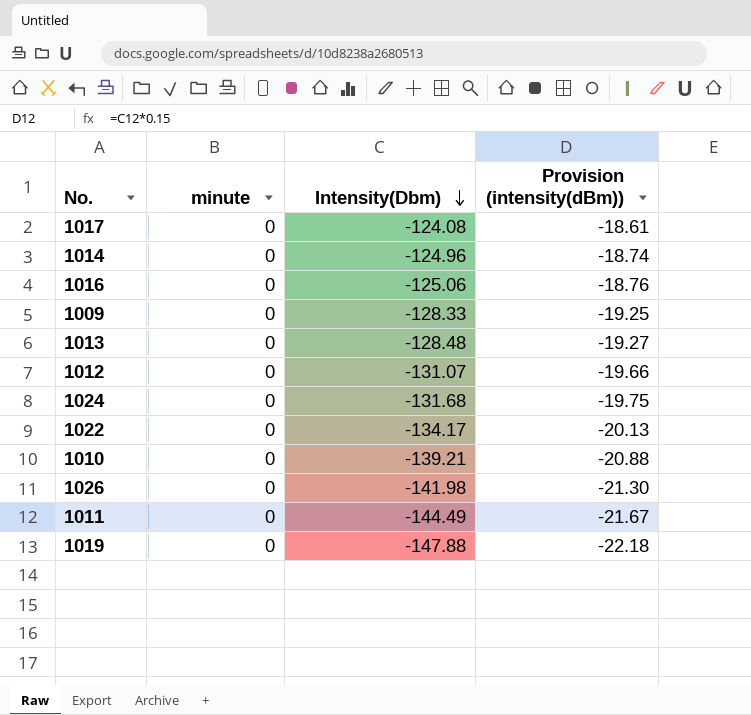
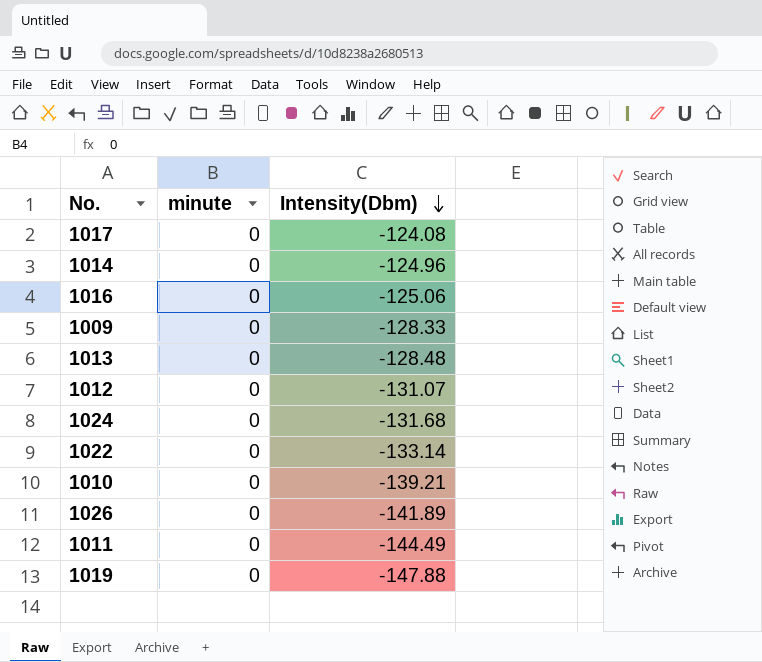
column Provision (intensity(dBm)) | formula: [Intensity(Dbm)] * 0.15 -> none
1022 | Intensity(Dbm): -134.17 -> -133.14
1026 | Intensity(Dbm): -141.98 -> -141.89

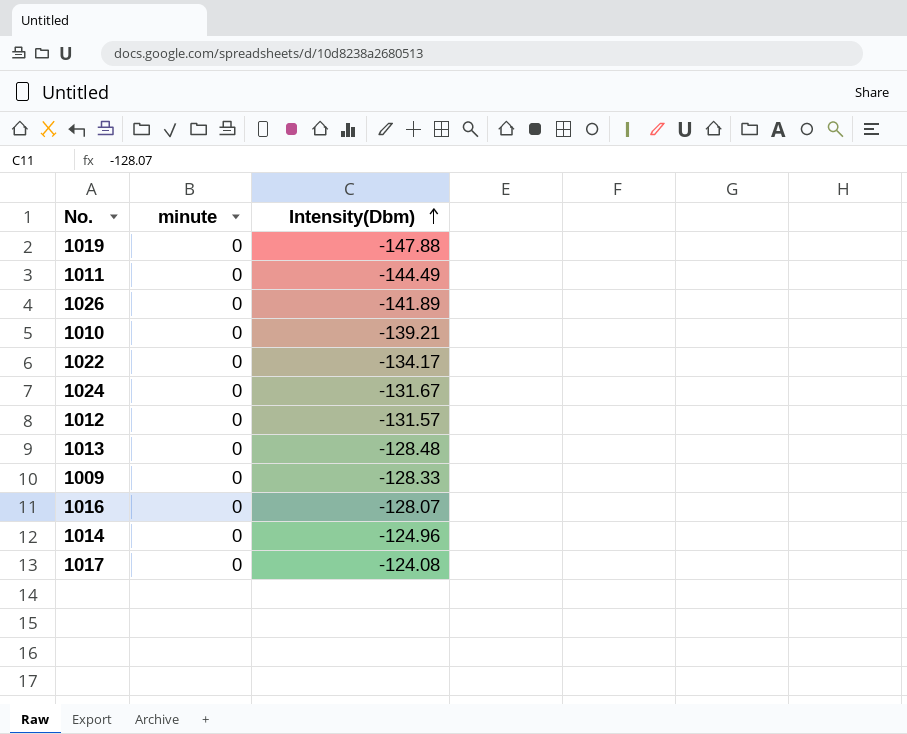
row order: Intensity(Dbm) descending -> Intensity(Dbm) ascending
1022 | Intensity(Dbm): -133.14 -> -134.17
1024 | Intensity(Dbm): -131.68 -> -131.67
1012 | Intensity(Dbm): -131.07 -> -131.57
1016 | Intensity(Dbm): -125.06 -> -128.07

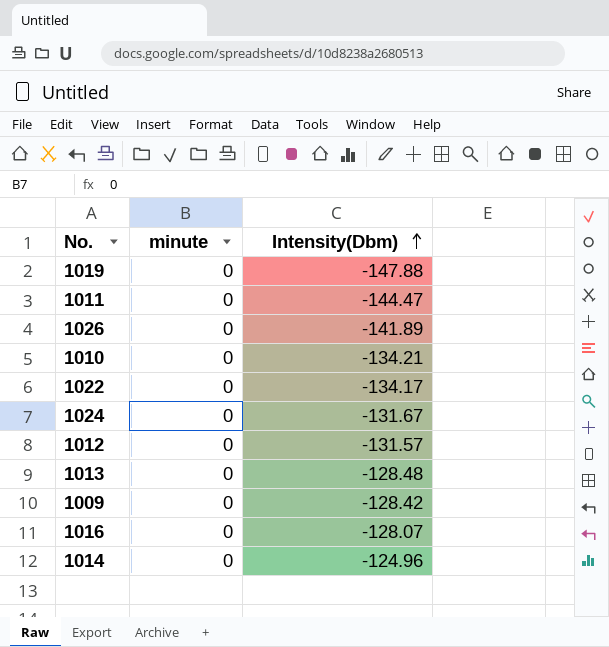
row 1017: 0 | -124.08 -> none
1011 | Intensity(Dbm): -144.49 -> -144.47
1010 | Intensity(Dbm): -139.21 -> -134.21
1009 | Intensity(Dbm): -128.33 -> -128.42

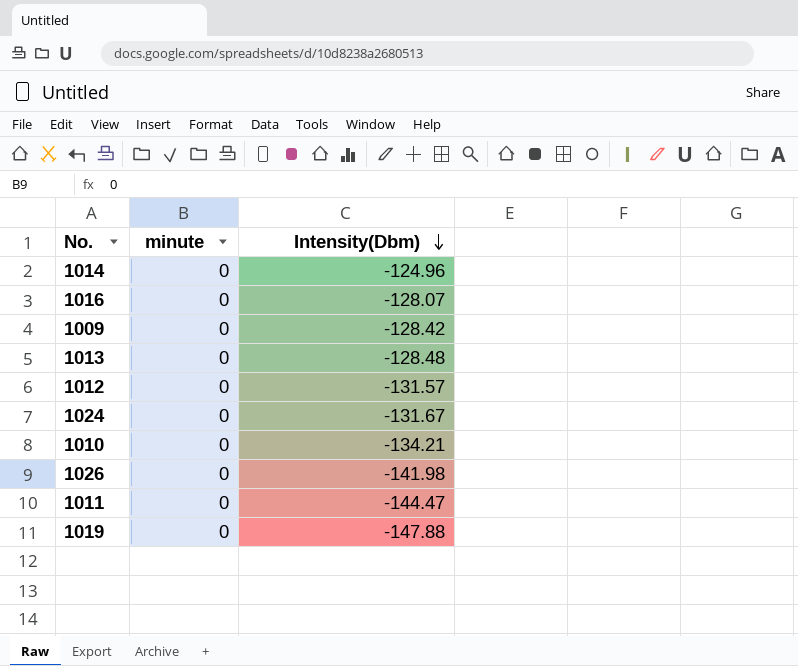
row order: Intensity(Dbm) ascending -> Intensity(Dbm) descending
row 1022: 0 | -134.17 -> none
1026 | Intensity(Dbm): -141.89 -> -141.98

